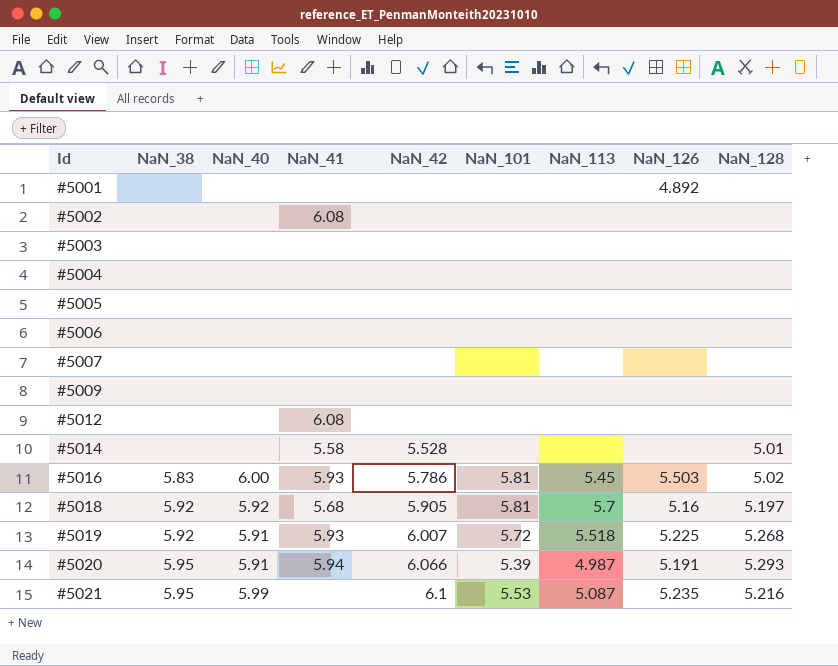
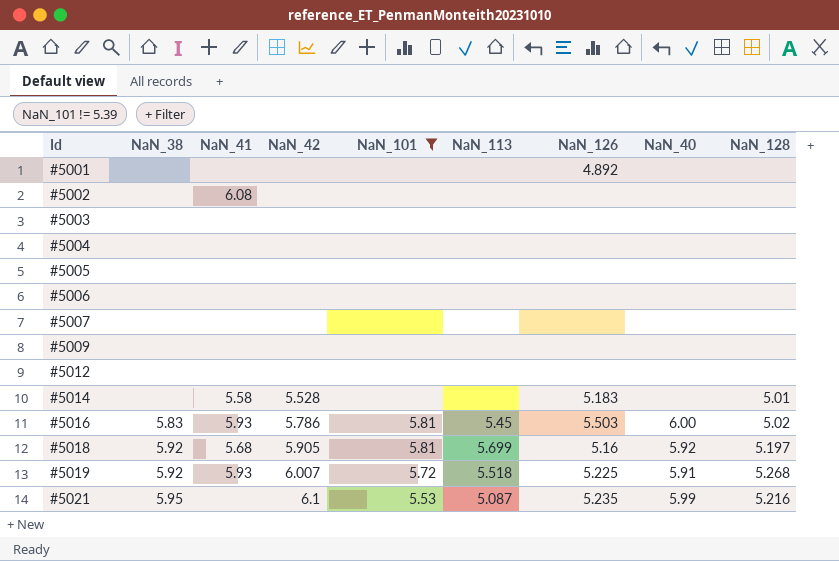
filter: none -> NaN_101 != 5.39
column NaN_40 | position: 3 -> 8
#5012 | NaN_41: 6.08 -> none
#5014 | NaN_126: none -> 5.183
#5018 | NaN_113: 5.7 -> 5.699

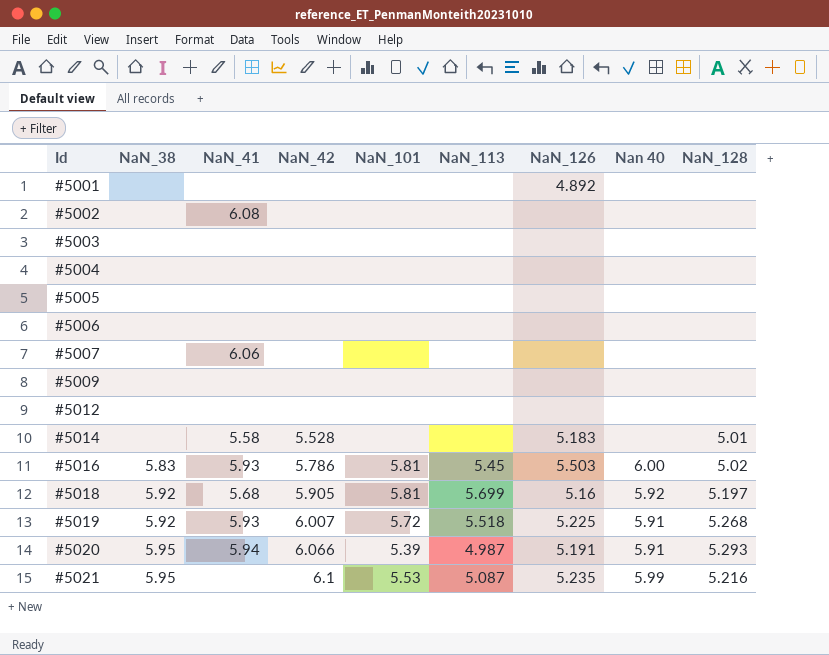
filter: NaN_101 != 5.39 -> none
column name: NaN_40 -> Nan 40
#5007 | NaN_41: none -> 6.06

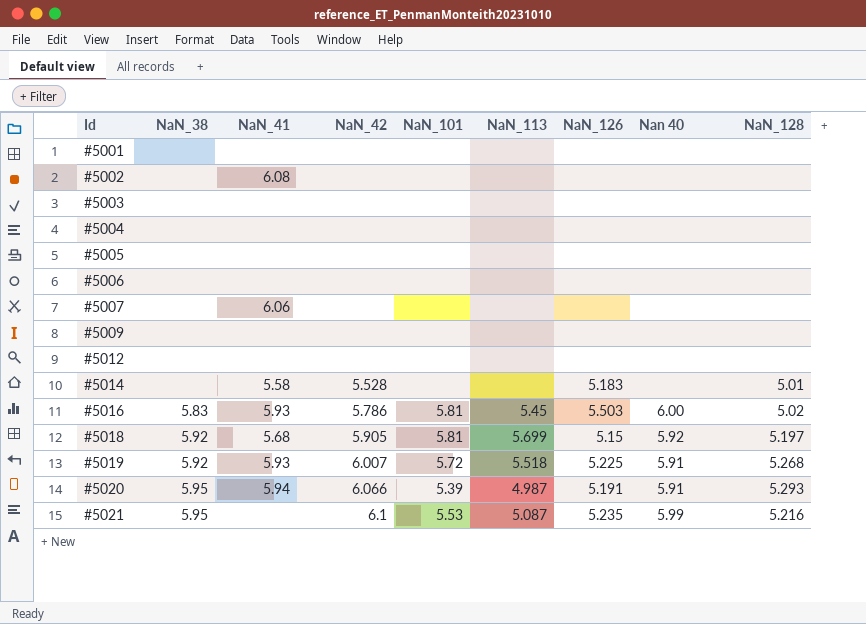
#5001 | NaN_126: 4.892 -> none
#5018 | NaN_126: 5.16 -> 5.15

